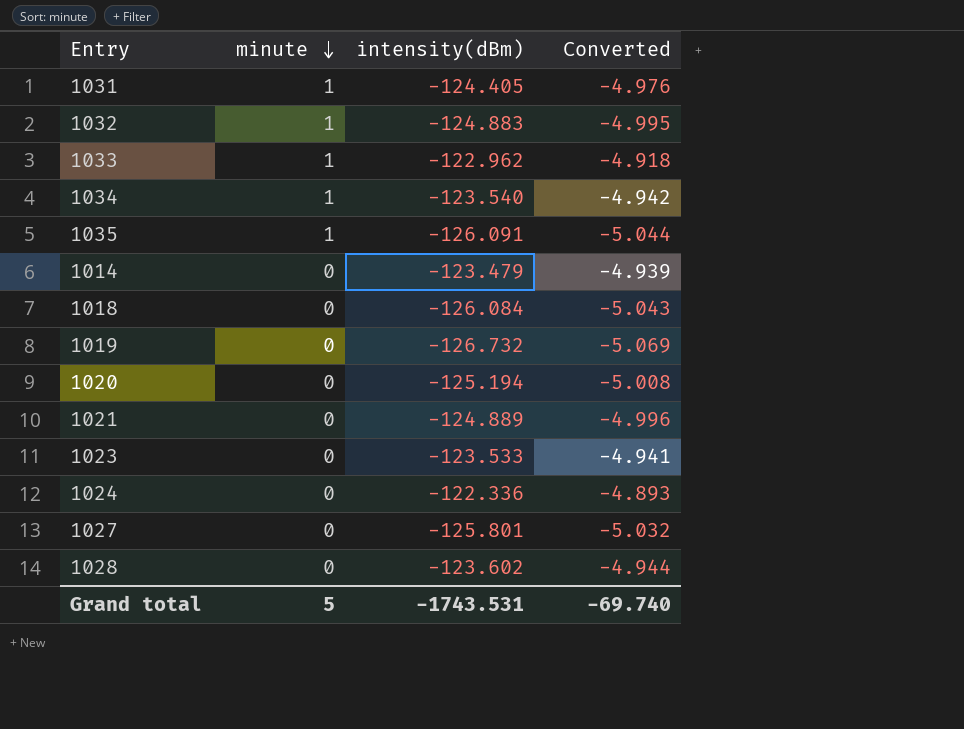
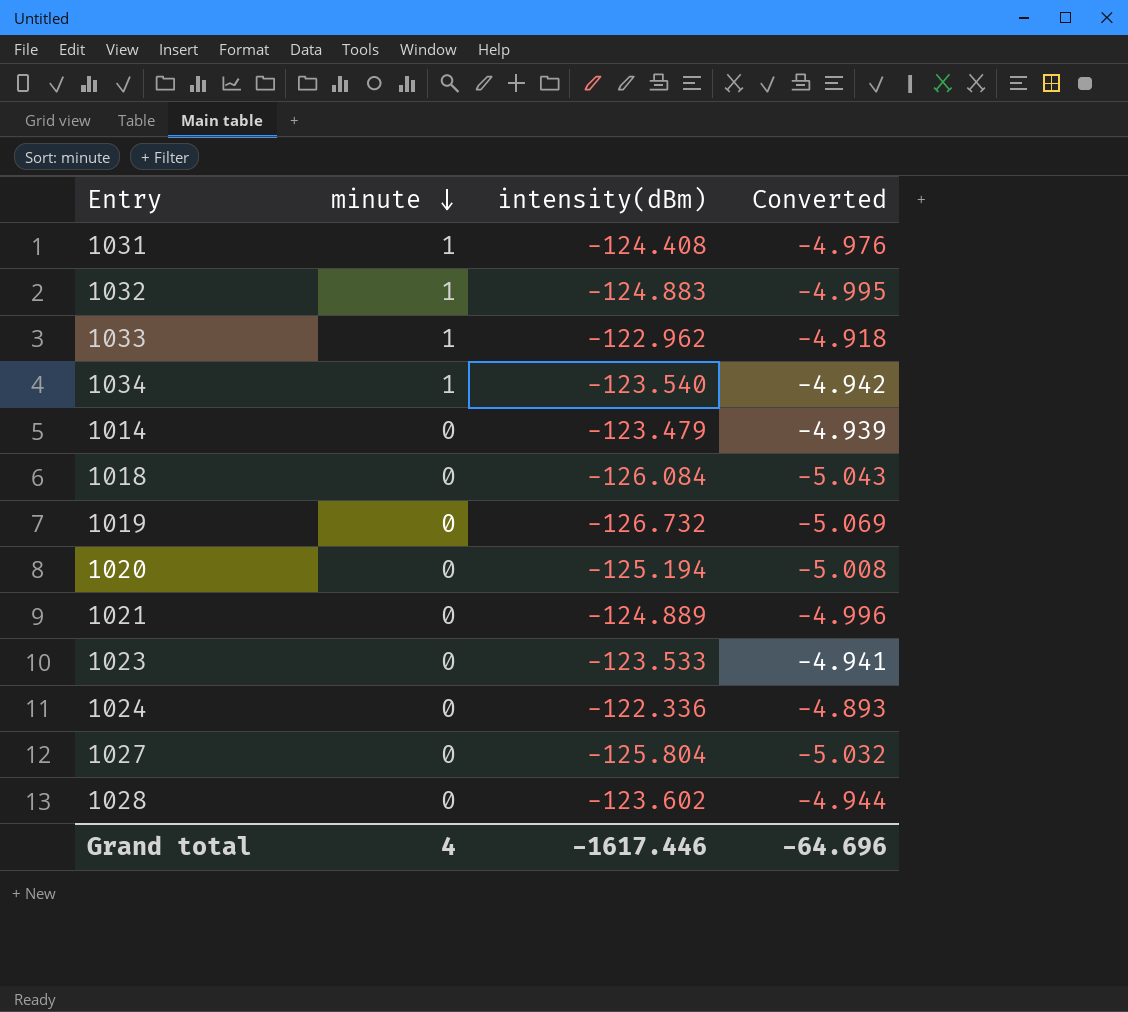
row 1035: 1 | -126.091 | -5.044 -> none
1031 | intensity(dBm): -124.405 -> -124.408
1027 | intensity(dBm): -125.801 -> -125.804
Grand total | minute: 5 -> 4
Grand total | intensity(dBm): -1743.531 -> -1617.446
Grand total | Converted: -69.740 -> -64.696

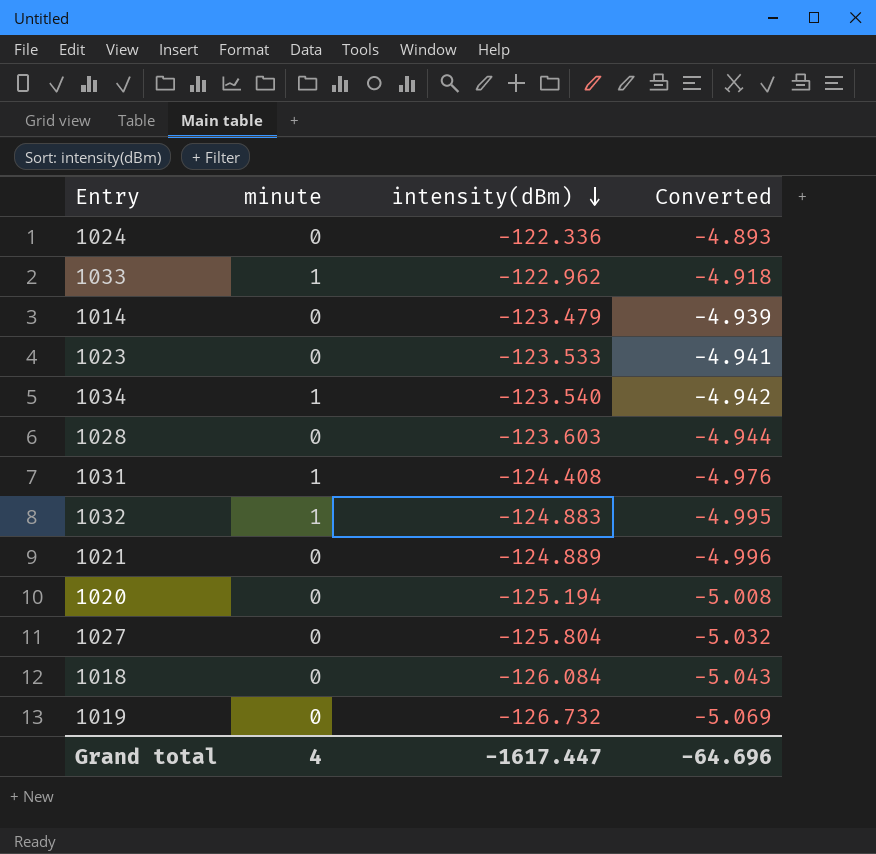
row order: minute descending -> intensity(dBm) descending
1028 | intensity(dBm): -123.602 -> -123.603
Grand total | intensity(dBm): -1617.446 -> -1617.447

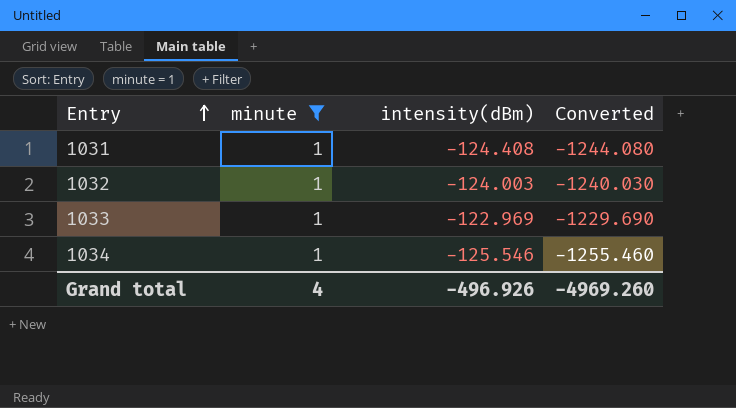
filter: none -> minute = 1
row order: intensity(dBm) descending -> Entry ascending
column Converted | formula: [intensity(dBm)] * 0.04 -> [intensity(dBm)] * 10
1032 | intensity(dBm): -124.883 -> -124.003
1033 | intensity(dBm): -122.962 -> -122.969
1034 | intensity(dBm): -123.540 -> -125.546
Grand total | intensity(dBm): -1617.447 -> -496.926
Grand total | Converted: -64.696 -> -4969.260

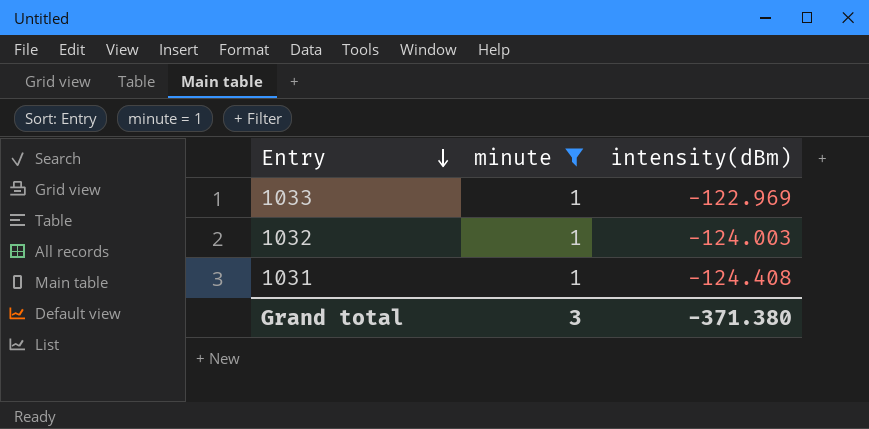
row order: Entry ascending -> Entry descending
column Converted | formula: [intensity(dBm)] * 10 -> none
row 1034: 1 | -125.546 | -1255.460 -> none
Grand total | minute: 4 -> 3
Grand total | intensity(dBm): -496.926 -> -371.380

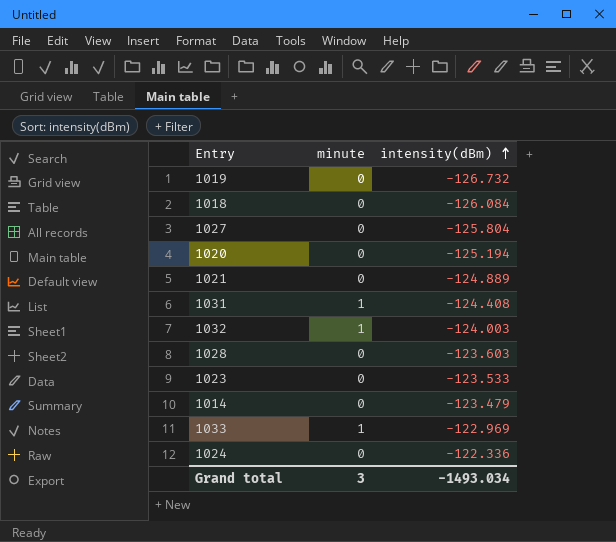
filter: minute = 1 -> none
row order: Entry descending -> intensity(dBm) ascending
Grand total | intensity(dBm): -371.380 -> -1493.034

